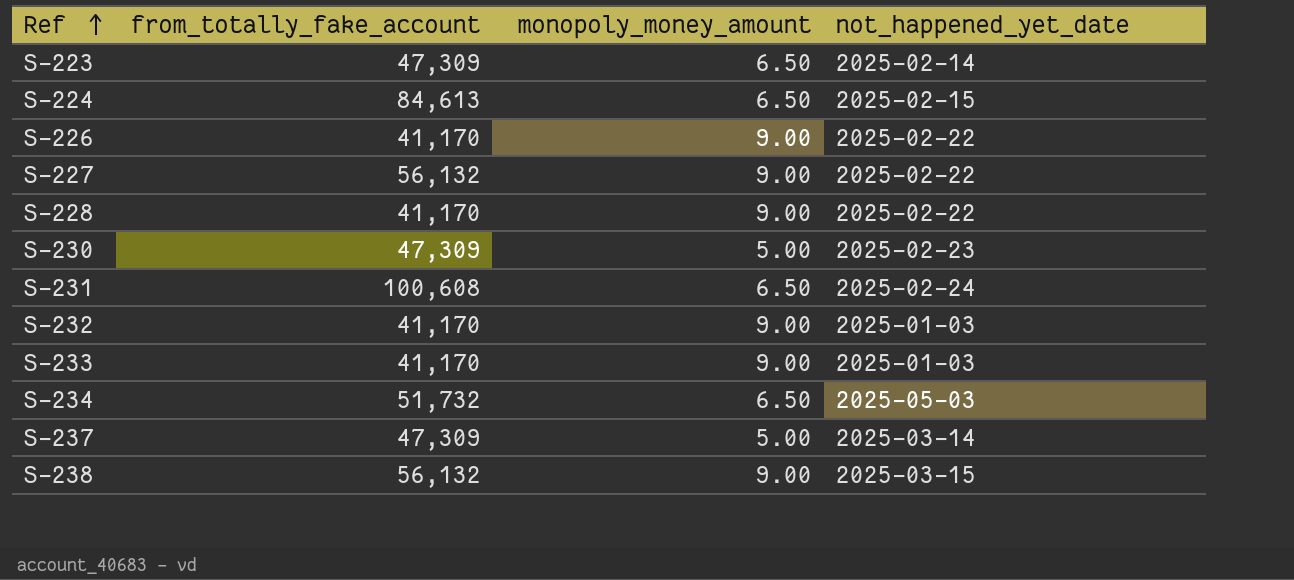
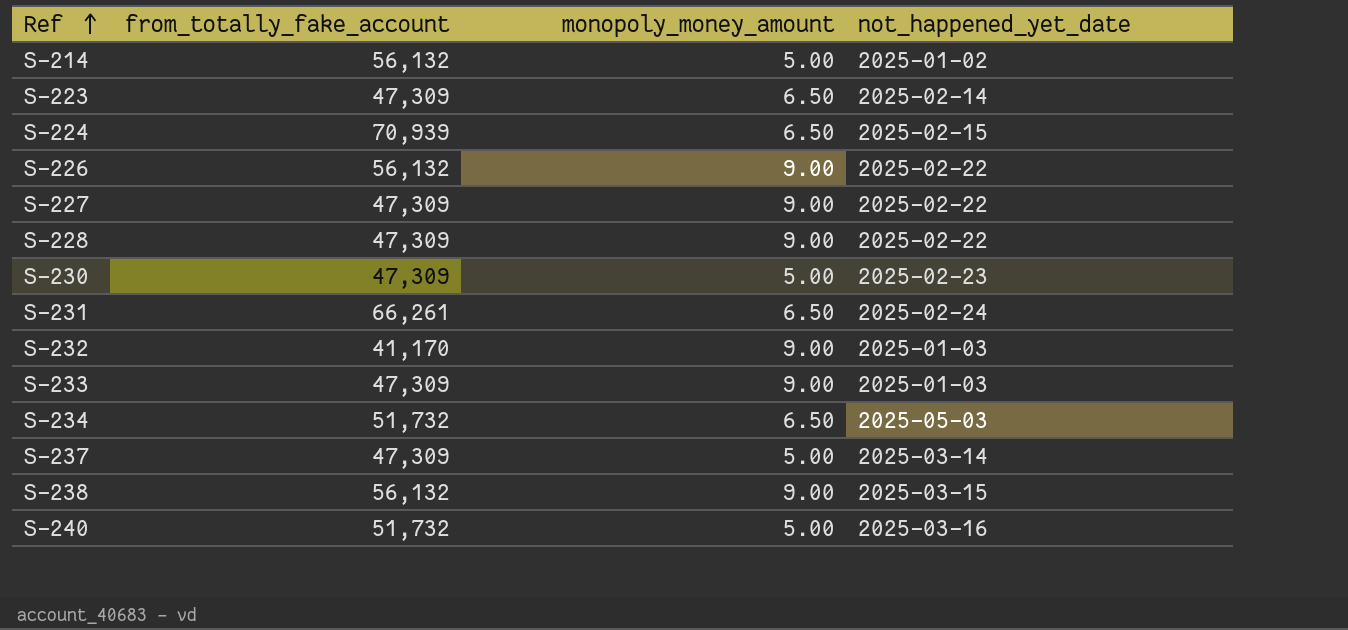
row S-214: none -> 56,132 | 5.00 | 2025-01-02
S-224 | from_totally_fake_account: 84,613 -> 70,939
S-226 | from_totally_fake_account: 41,170 -> 56,132
S-227 | from_totally_fake_account: 56,132 -> 47,309
S-228 | from_totally_fake_account: 41,170 -> 47,309
S-231 | from_totally_fake_account: 100,608 -> 66,261
S-233 | from_totally_fake_account: 41,170 -> 47,309
row S-240: none -> 51,732 | 5.00 | 2025-03-16

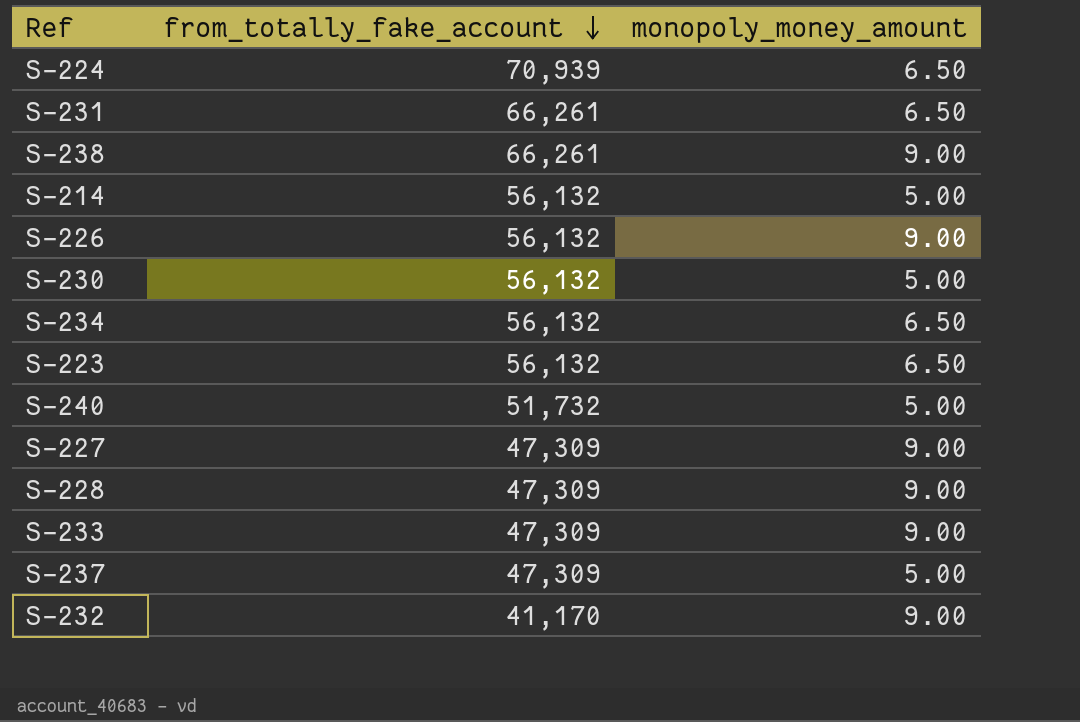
row order: Ref ascending -> from_totally_fake_account descending
column not_happened_yet_date | position: 4 -> none
S-238 | from_totally_fake_account: 56,132 -> 66,261
S-230 | from_totally_fake_account: 47,309 -> 56,132
S-234 | from_totally_fake_account: 51,732 -> 56,132
S-223 | from_totally_fake_account: 47,309 -> 56,132

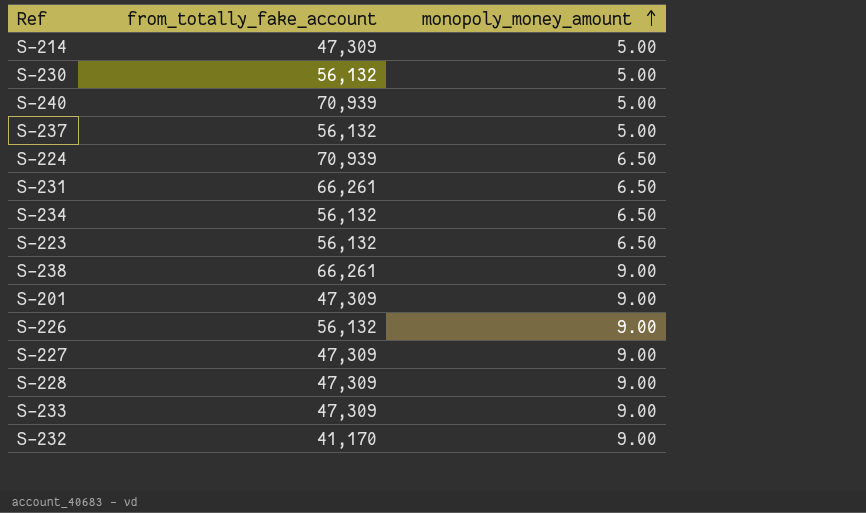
row order: from_totally_fake_account descending -> monopoly_money_amount ascending
S-214 | from_totally_fake_account: 56,132 -> 47,309
S-240 | from_totally_fake_account: 51,732 -> 70,939
S-237 | from_totally_fake_account: 47,309 -> 56,132
row S-201: none -> 47,309 | 9.00

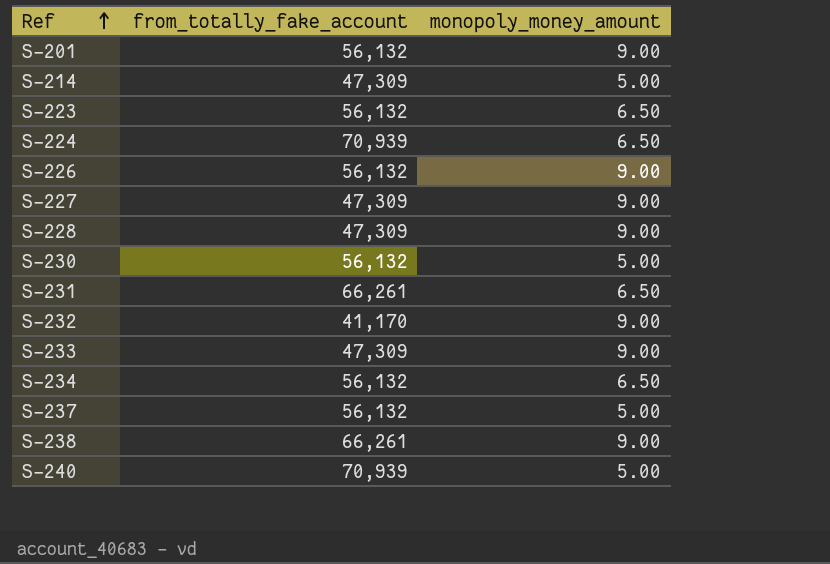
row order: monopoly_money_amount ascending -> Ref ascending
S-201 | from_totally_fake_account: 47,309 -> 56,132

